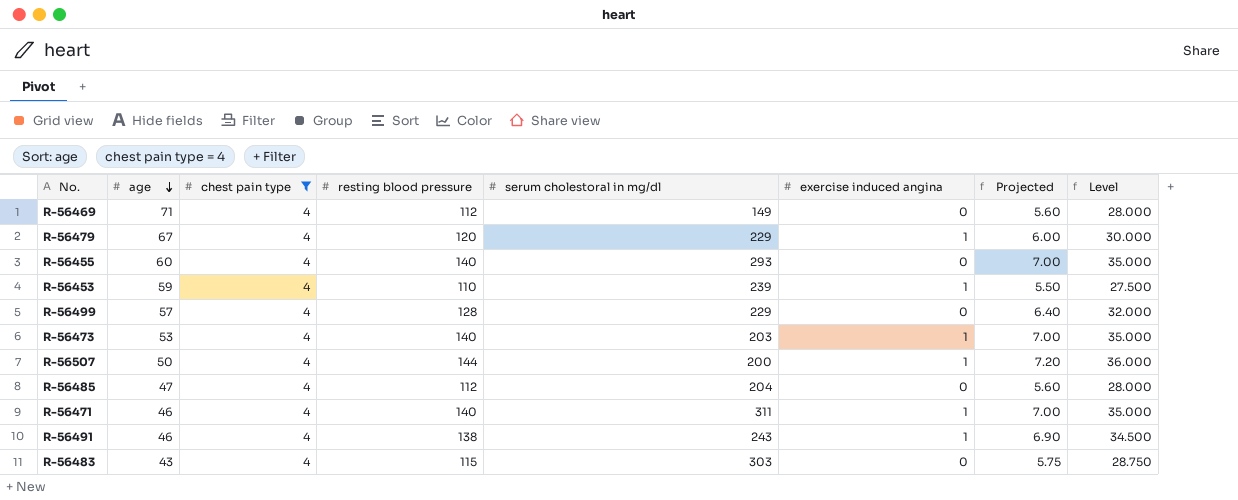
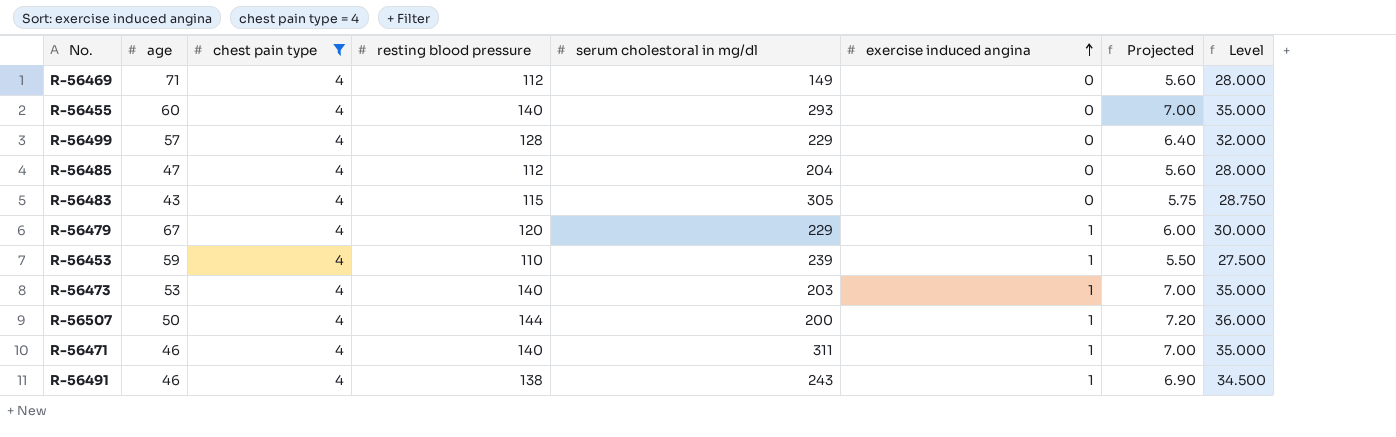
row order: age descending -> exercise induced angina ascending
R-56483 | serum cholestoral in mg/dl: 303 -> 305

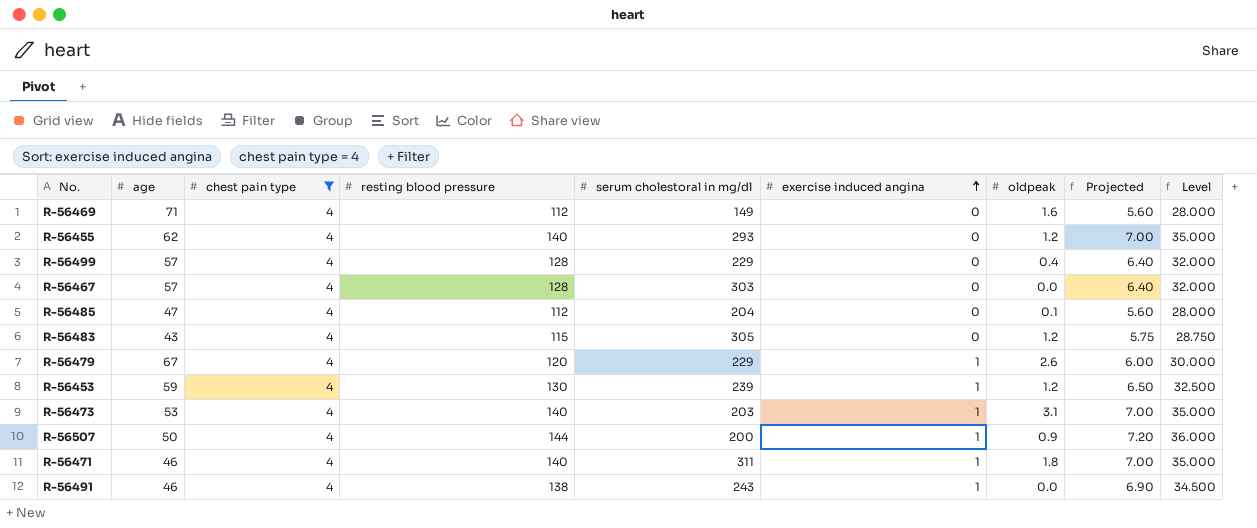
column oldpeak | position: none -> 7
R-56455 | age: 60 -> 62
row R-56467: none -> 57 | 4 | 128 | 303 | 0 | 0.0 | 6.40 | 32.000
R-56453 | resting blood pressure: 110 -> 130
R-56453 | Projected: 5.50 -> 6.50
R-56453 | Level: 27.500 -> 32.500

